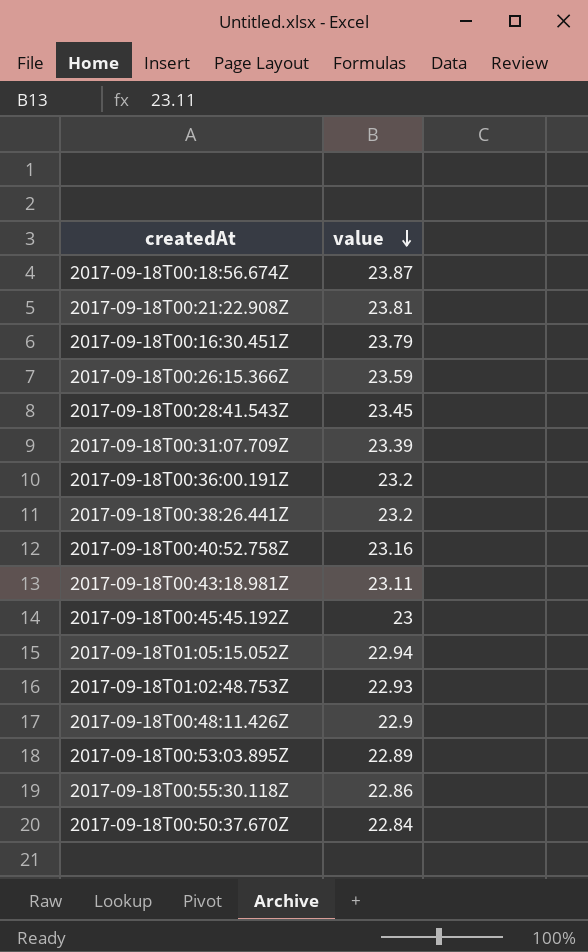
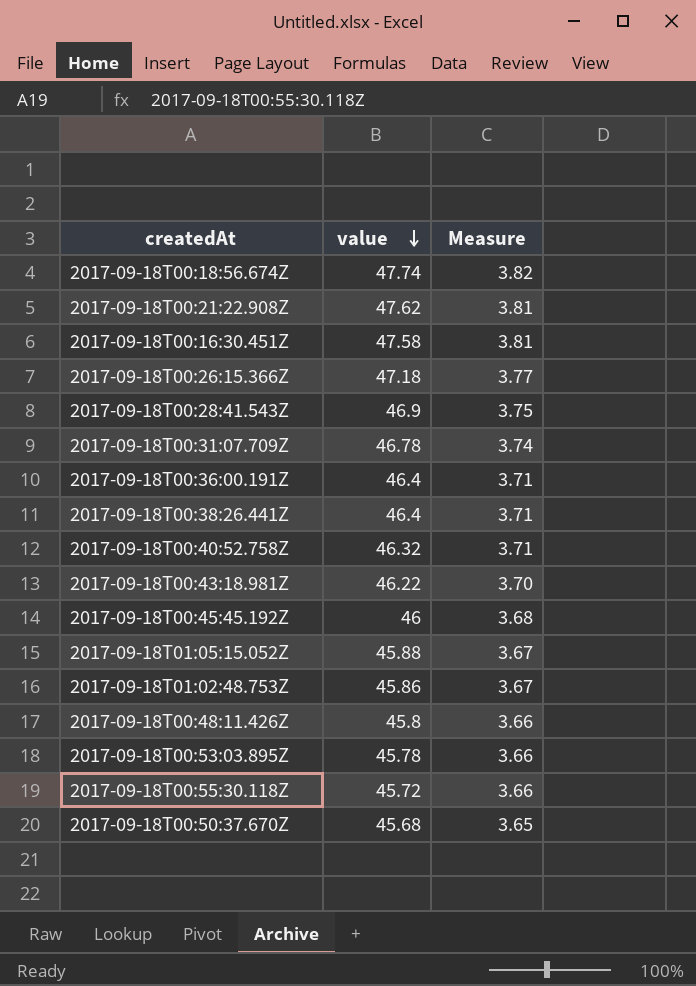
column Measure | formula: none -> [value] * 0.08
2017-09-18T00:18:56.674Z | value: 23.87 -> 47.74
2017-09-18T00:21:22.908Z | value: 23.81 -> 47.62
2017-09-18T00:16:30.451Z | value: 23.79 -> 47.58
2017-09-18T00:26:15.366Z | value: 23.59 -> 47.18
2017-09-18T00:28:41.543Z | value: 23.45 -> 46.9
2017-09-18T00:31:07.709Z | value: 23.39 -> 46.78
2017-09-18T00:36:00.191Z | value: 23.2 -> 46.4
2017-09-18T00:38:26.441Z | value: 23.2 -> 46.4
2017-09-18T00:40:52.758Z | value: 23.16 -> 46.32
2017-09-18T00:43:18.981Z | value: 23.11 -> 46.22
2017-09-18T00:45:45.192Z | value: 23 -> 46
2017-09-18T01:05:15.052Z | value: 22.94 -> 45.88
2017-09-18T01:02:48.753Z | value: 22.93 -> 45.86
2017-09-18T00:48:11.426Z | value: 22.9 -> 45.8
2017-09-18T00:53:03.895Z | value: 22.89 -> 45.78
2017-09-18T00:55:30.118Z | value: 22.86 -> 45.72
2017-09-18T00:50:37.670Z | value: 22.84 -> 45.68

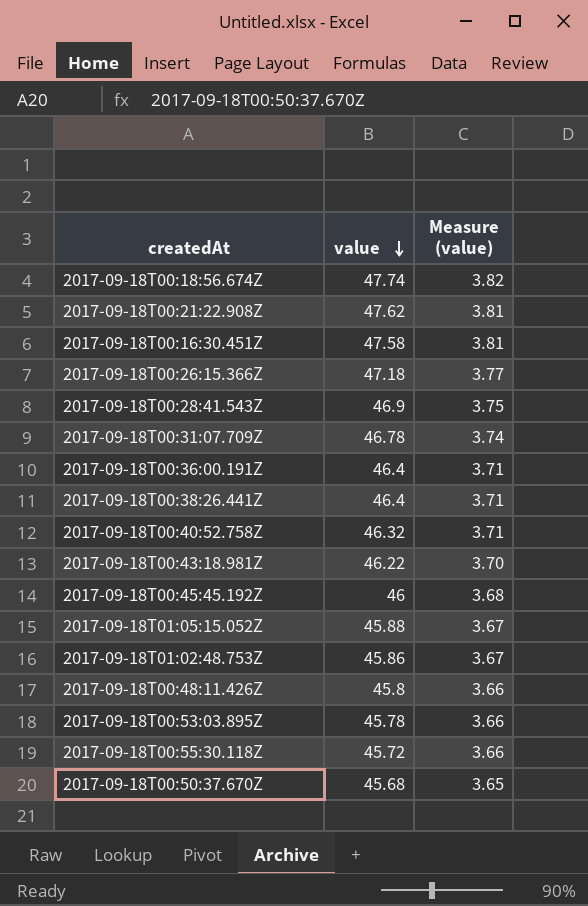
column name: Measure -> Measure (value)

